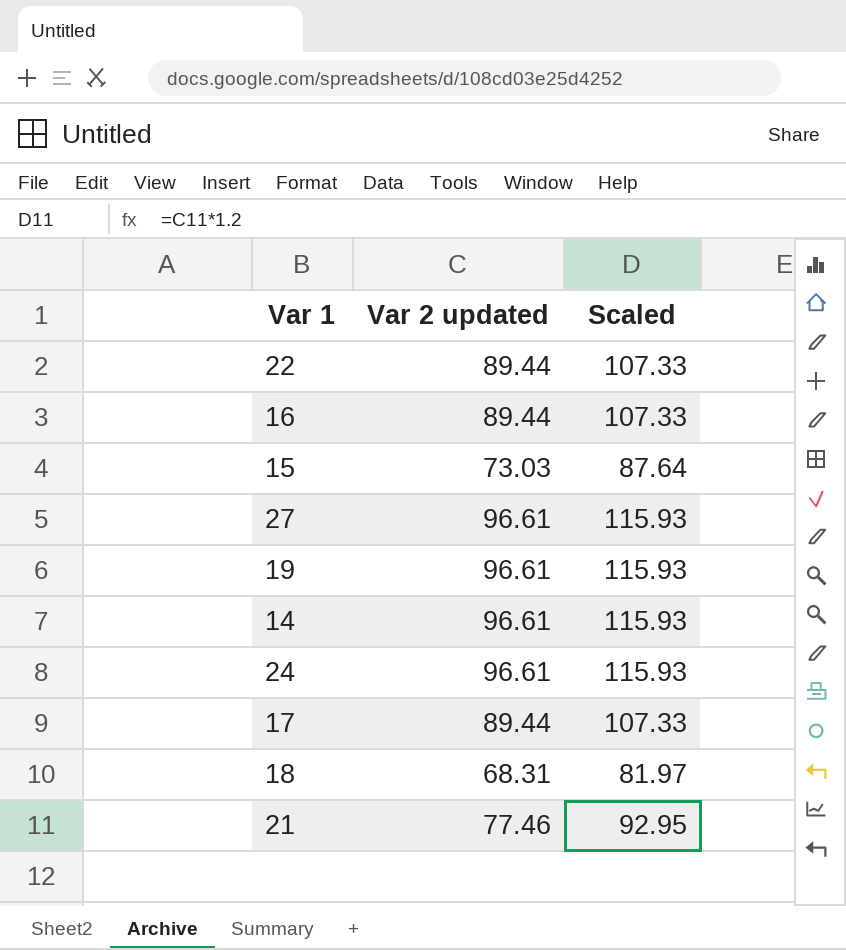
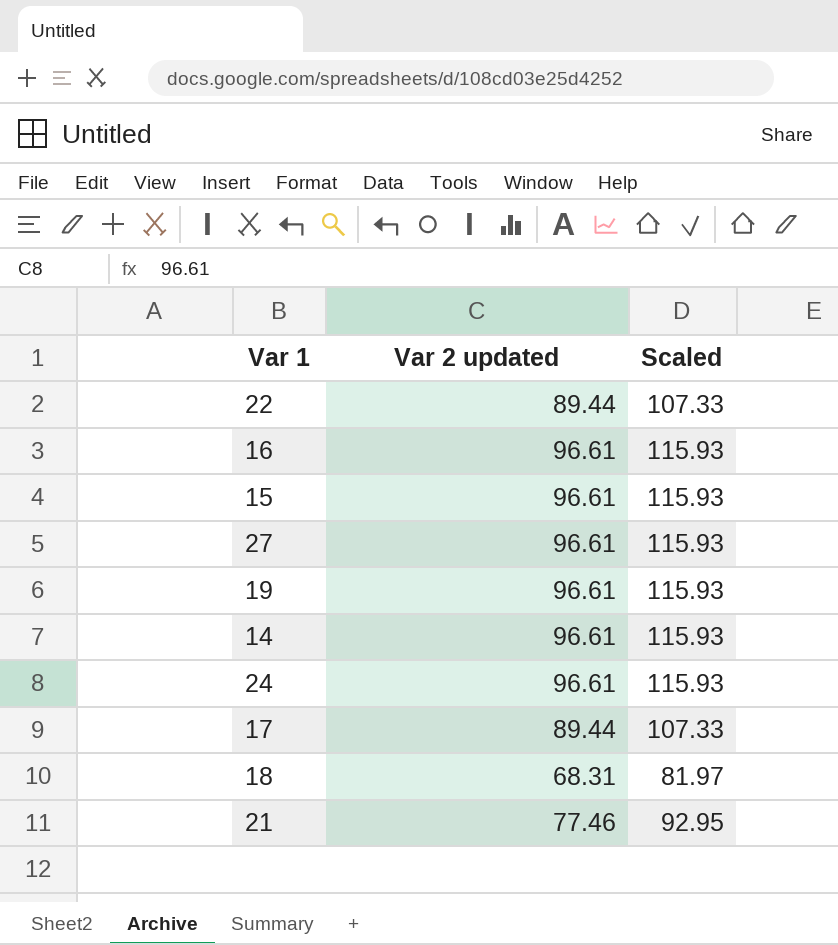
16 | Var 2 updated: 89.44 -> 96.61
16 | Scaled: 107.33 -> 115.93
15 | Var 2 updated: 73.03 -> 96.61
15 | Scaled: 87.64 -> 115.93

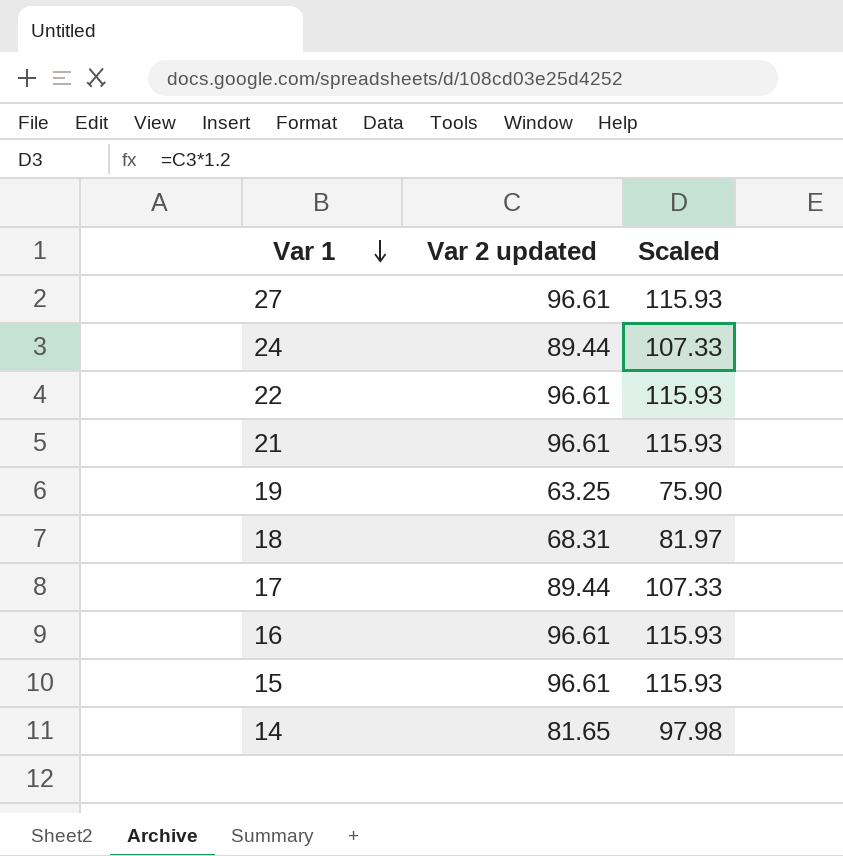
row order: none -> Var 1 descending
24 | Var 2 updated: 96.61 -> 89.44
24 | Scaled: 115.93 -> 107.33
22 | Var 2 updated: 89.44 -> 96.61
22 | Scaled: 107.33 -> 115.93
21 | Var 2 updated: 77.46 -> 96.61
21 | Scaled: 92.95 -> 115.93
19 | Var 2 updated: 96.61 -> 63.25
19 | Scaled: 115.93 -> 75.90
14 | Var 2 updated: 96.61 -> 81.65
14 | Scaled: 115.93 -> 97.98

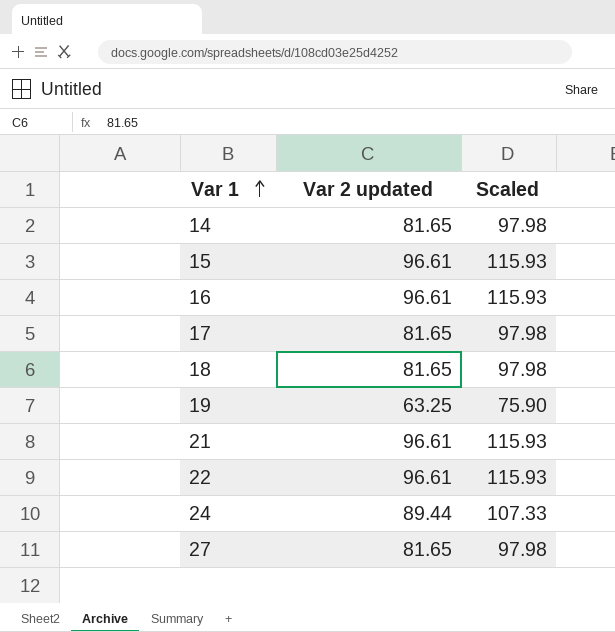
row order: Var 1 descending -> Var 1 ascending
17 | Var 2 updated: 89.44 -> 81.65
17 | Scaled: 107.33 -> 97.98
18 | Var 2 updated: 68.31 -> 81.65
18 | Scaled: 81.97 -> 97.98
27 | Var 2 updated: 96.61 -> 81.65
27 | Scaled: 115.93 -> 97.98

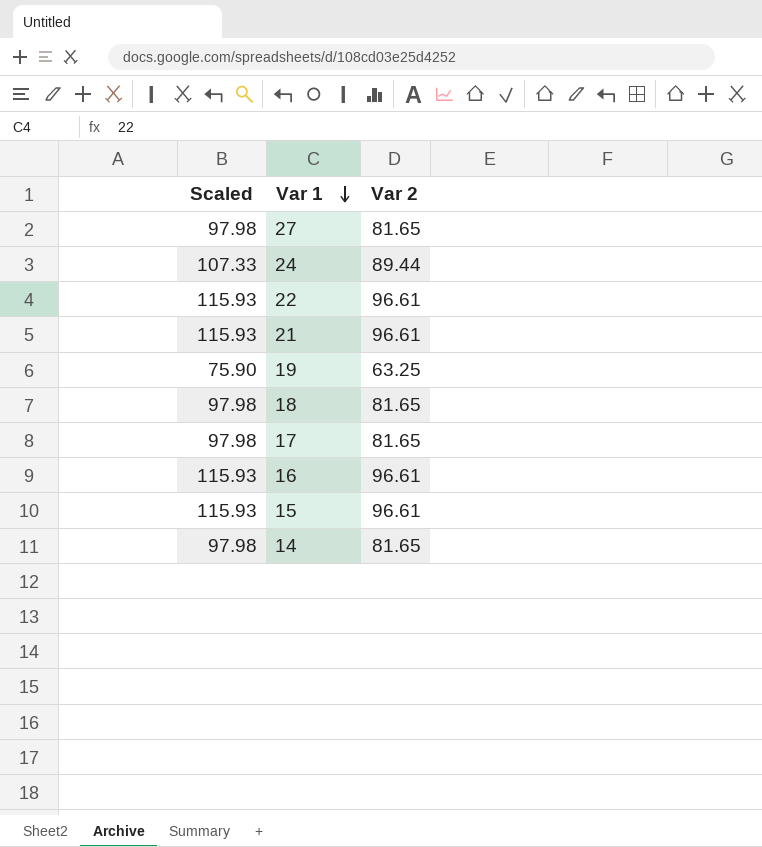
row order: Var 1 ascending -> Var 1 descending
column Scaled | position: 3 -> 1
column name: Var 2 updated -> Var 2

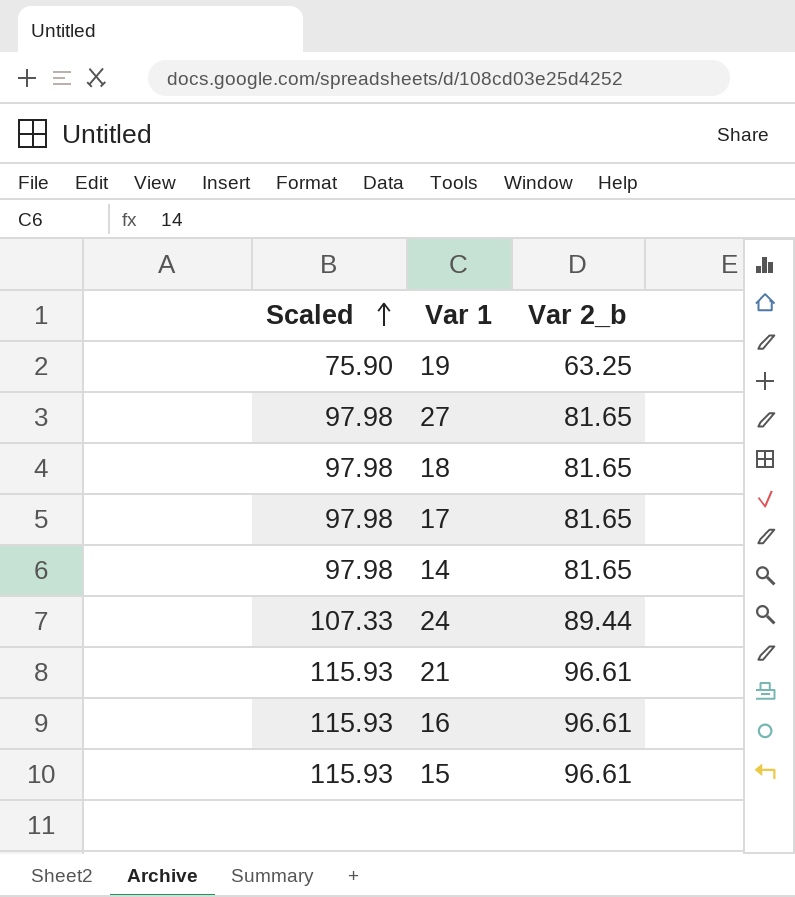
row order: Var 1 descending -> Scaled ascending
column name: Var 2 -> Var 2_b
row 22: 115.93 | 96.61 -> none

